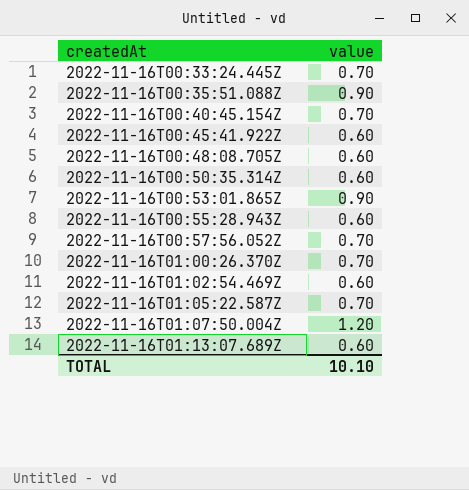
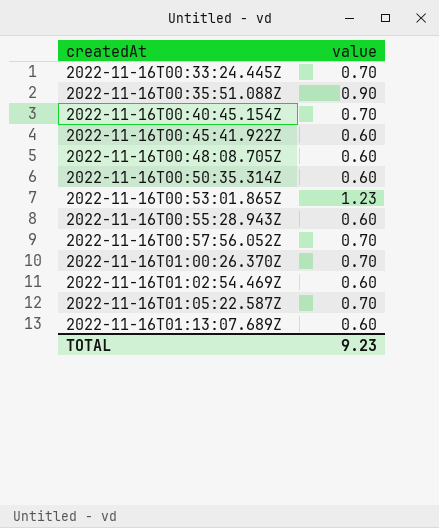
row 2022-11-16T01:07:50.004Z: 1.20 -> none
2022-11-16T00:53:01.865Z | value: 0.90 -> 1.23
TOTAL | value: 10.10 -> 9.23

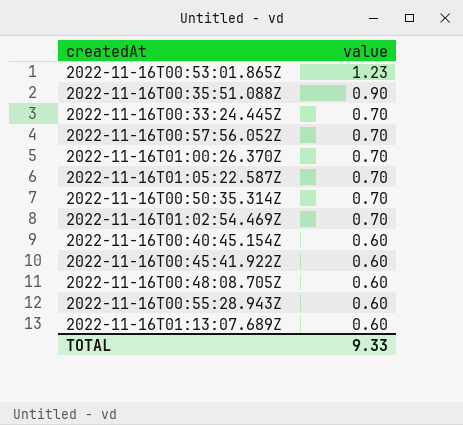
row order: createdAt ascending -> value descending
2022-11-16T00:50:35.314Z | value: 0.60 -> 0.70
2022-11-16T01:02:54.469Z | value: 0.60 -> 0.70
2022-11-16T00:40:45.154Z | value: 0.70 -> 0.60
TOTAL | value: 9.23 -> 9.33

